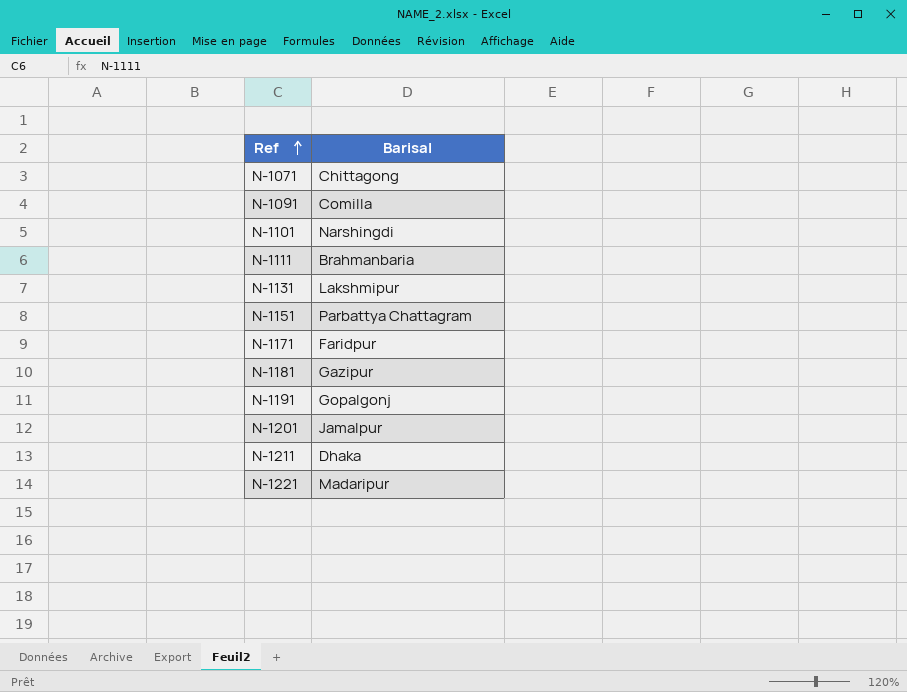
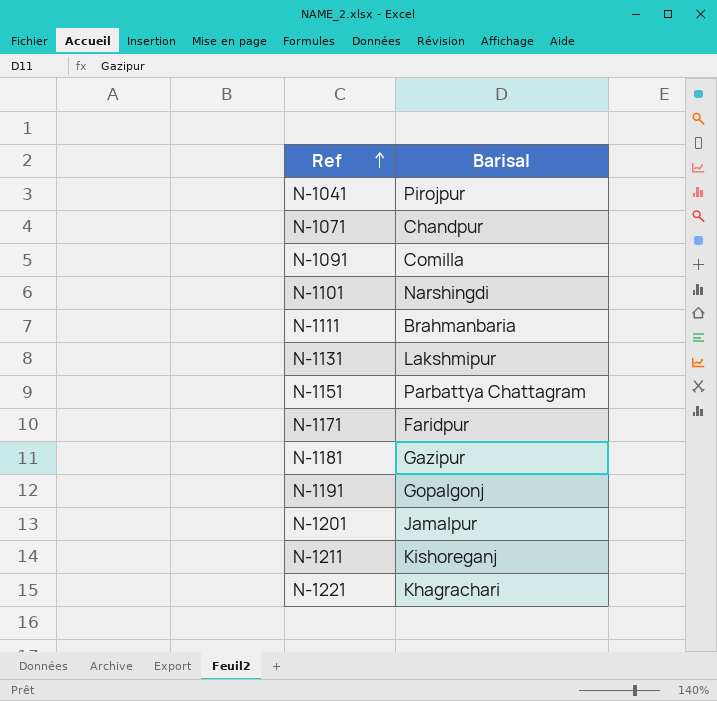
row N-1041: none -> Pirojpur
N-1071 | Barisal: Chittagong -> Chandpur
N-1211 | Barisal: Dhaka -> Kishoreganj
N-1221 | Barisal: Madaripur -> Khagrachari

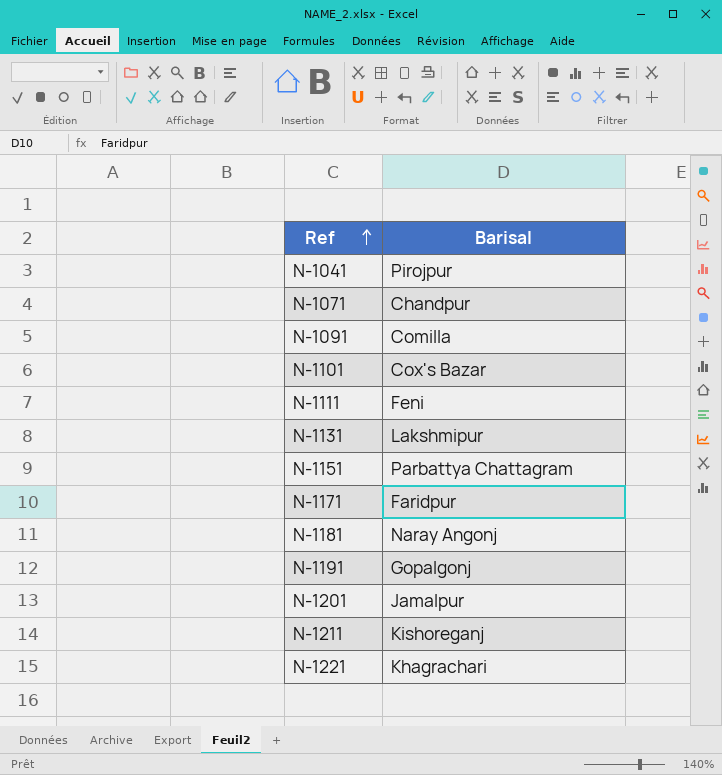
N-1101 | Barisal: Narshingdi -> Cox's Bazar
N-1111 | Barisal: Brahmanbaria -> Feni
N-1181 | Barisal: Gazipur -> Naray Angonj

